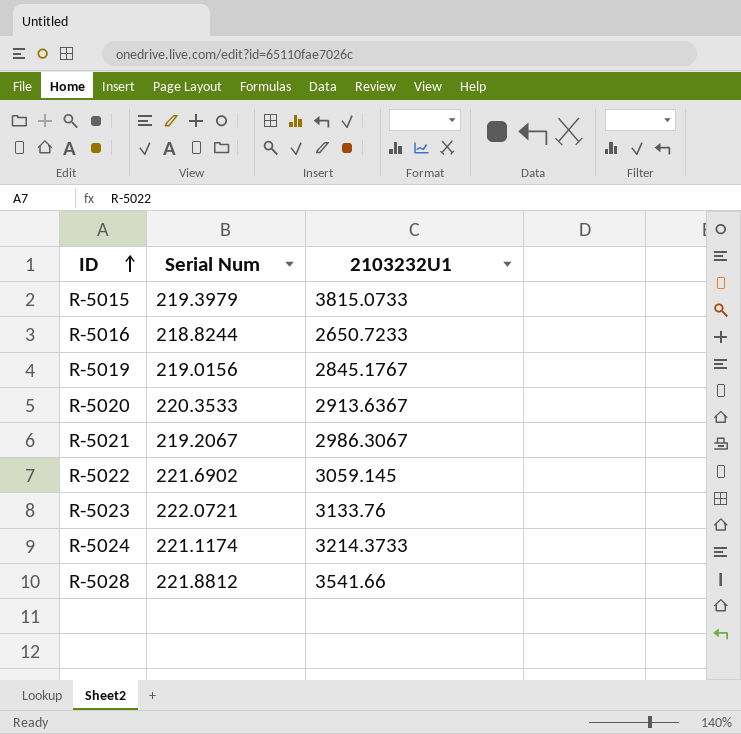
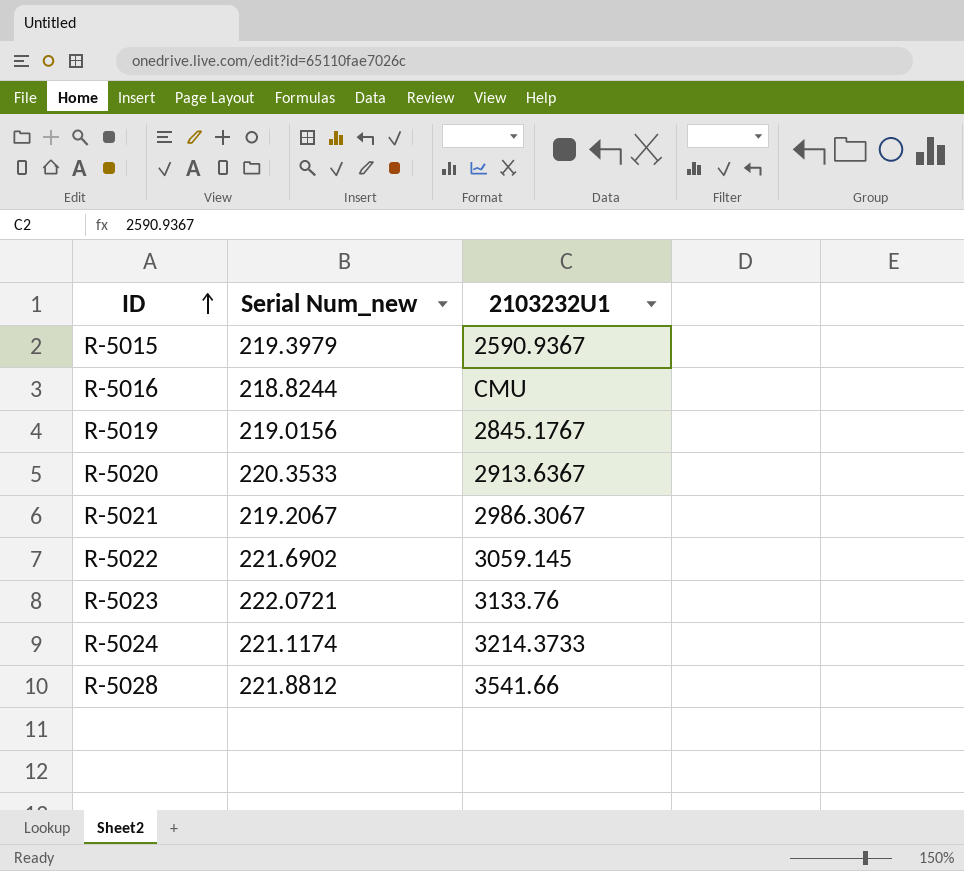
column name: Serial Num -> Serial Num_new
R-5015 | 2103232U1: 3815.0733 -> 2590.9367
R-5016 | 2103232U1: 2650.7233 -> CMU

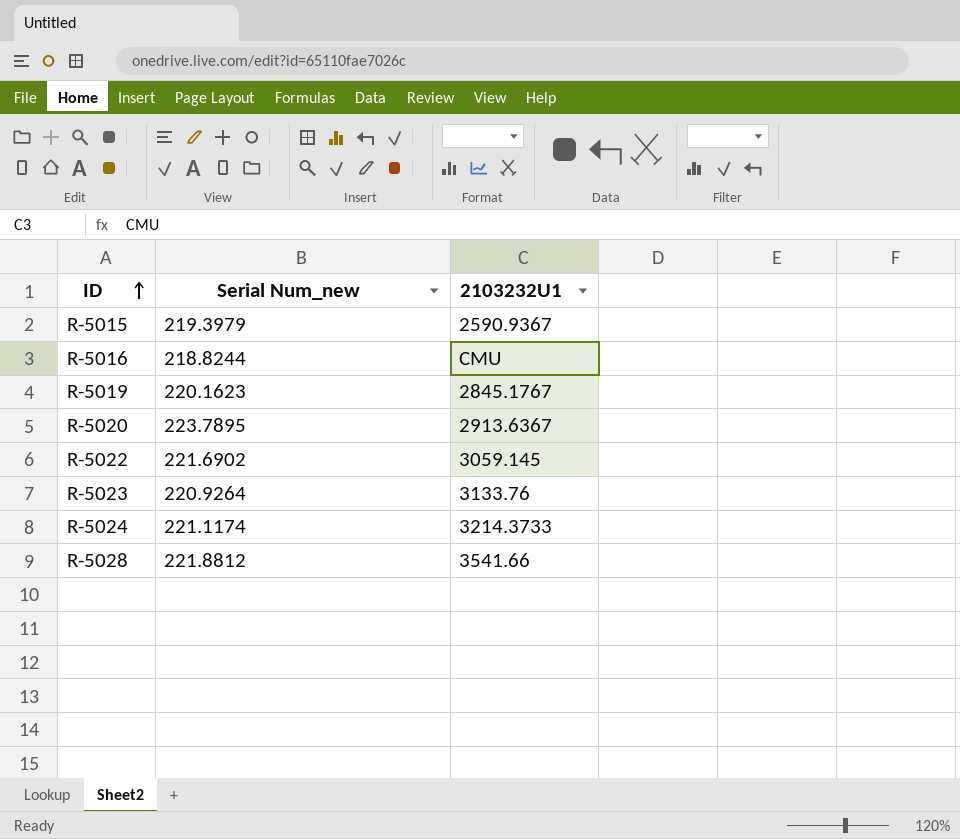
row R-5021: 219.2067 | 2986.3067 -> none
R-5019 | Serial Num_new: 219.0156 -> 220.1623
R-5020 | Serial Num_new: 220.3533 -> 223.7895
R-5023 | Serial Num_new: 222.0721 -> 220.9264

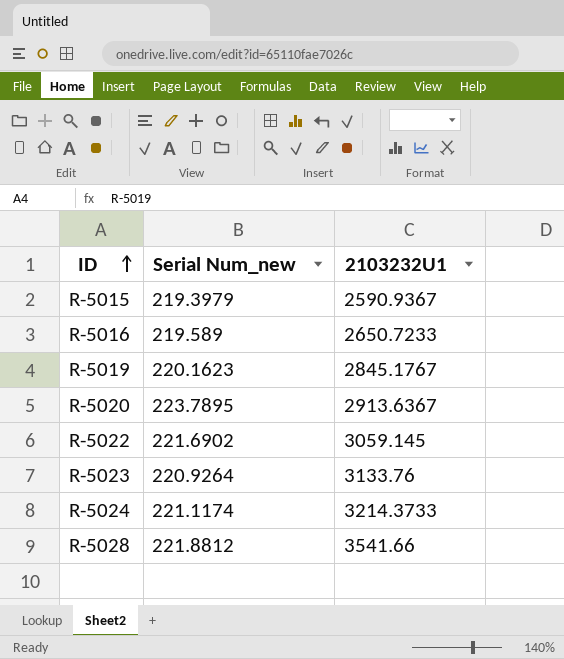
R-5016 | Serial Num_new: 218.8244 -> 219.589
R-5016 | 2103232U1: CMU -> 2650.7233

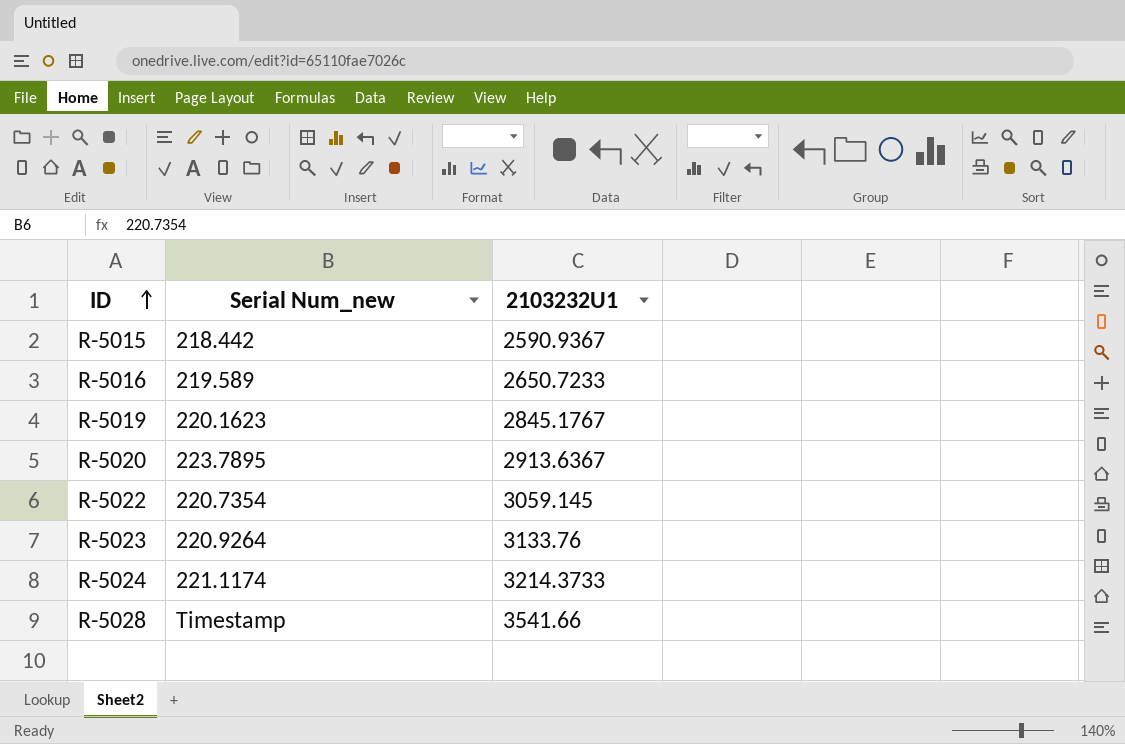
R-5015 | Serial Num_new: 219.3979 -> 218.442
R-5022 | Serial Num_new: 221.6902 -> 220.7354
R-5028 | Serial Num_new: 221.8812 -> Timestamp

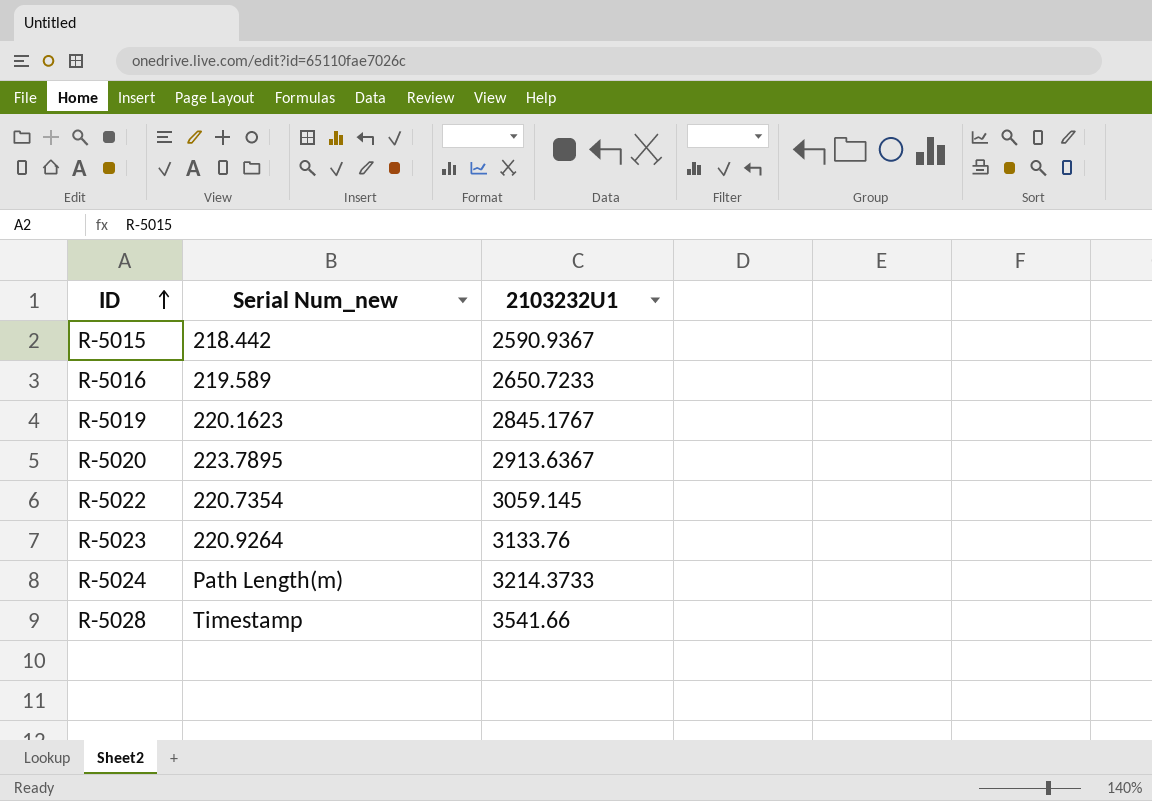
R-5024 | Serial Num_new: 221.1174 -> Path Length(m)

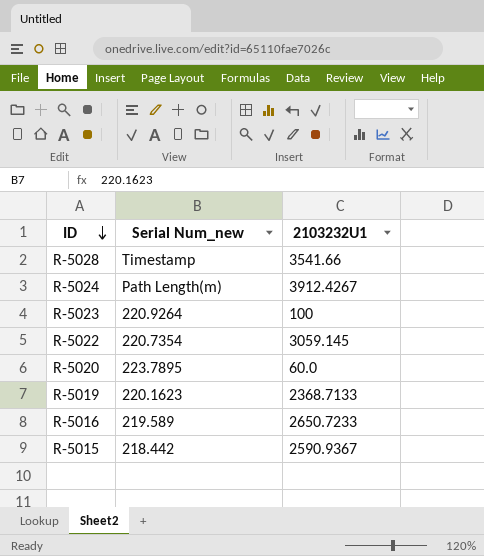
row order: ID ascending -> ID descending
R-5024 | 2103232U1: 3214.3733 -> 3912.4267
R-5023 | 2103232U1: 3133.76 -> 100
R-5020 | 2103232U1: 2913.6367 -> 60.0
R-5019 | 2103232U1: 2845.1767 -> 2368.7133

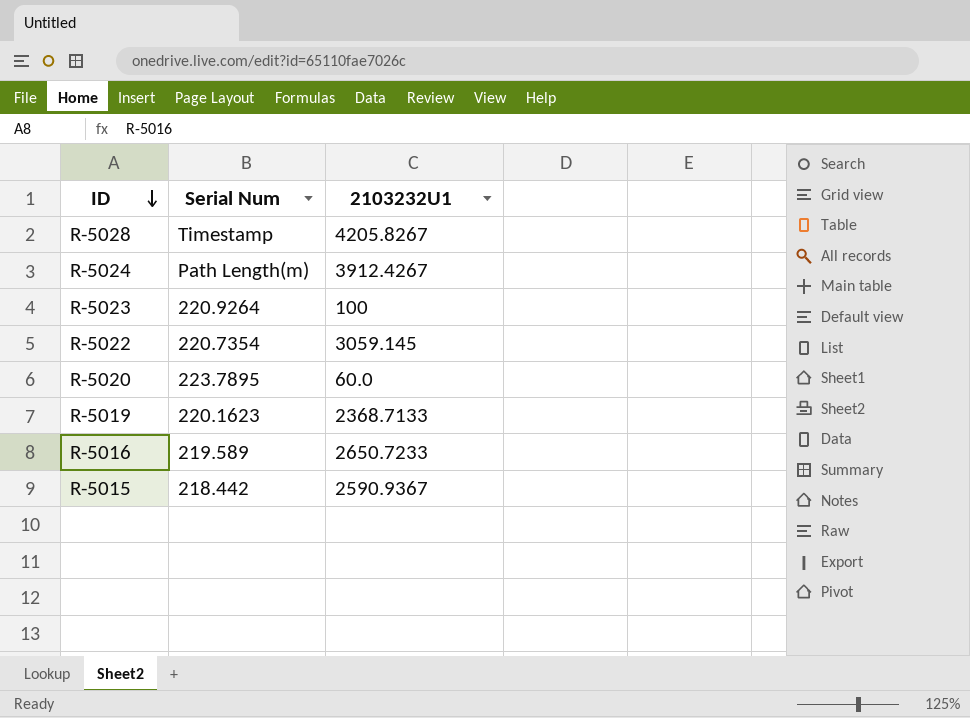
column name: Serial Num_new -> Serial Num
R-5028 | 2103232U1: 3541.66 -> 4205.8267

